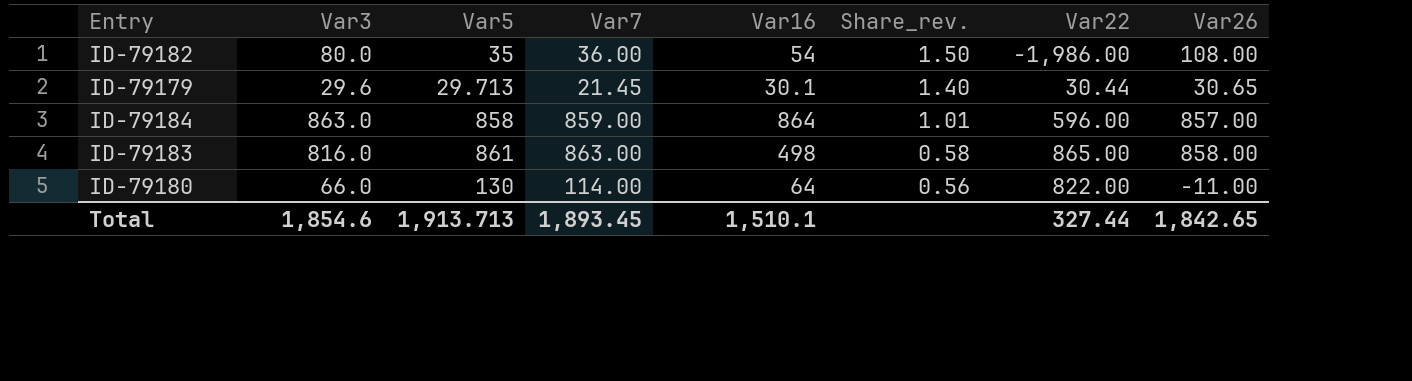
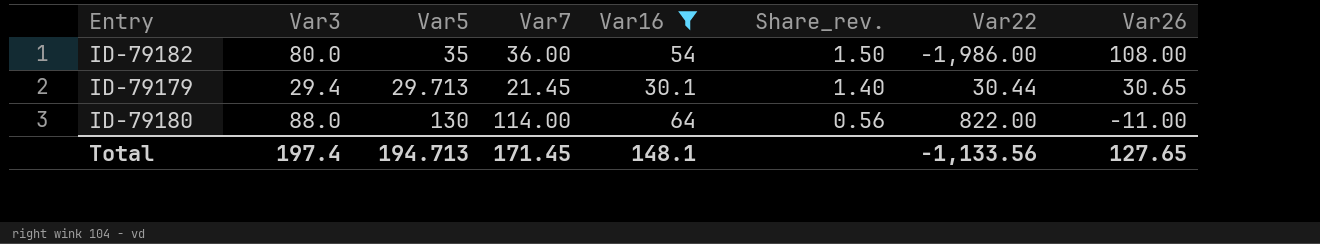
filter: none -> Var16 <= 64
ID-79179 | Var3: 29.6 -> 29.4
ID-79180 | Var3: 66.0 -> 88.0
Total | Var3: 1,854.6 -> 197.4
Total | Var5: 1,913.713 -> 194.713
Total | Var7: 1,893.45 -> 171.45
Total | Var16: 1,510.1 -> 148.1
Total | Var22: 327.44 -> -1,133.56
Total | Var26: 1,842.65 -> 127.65

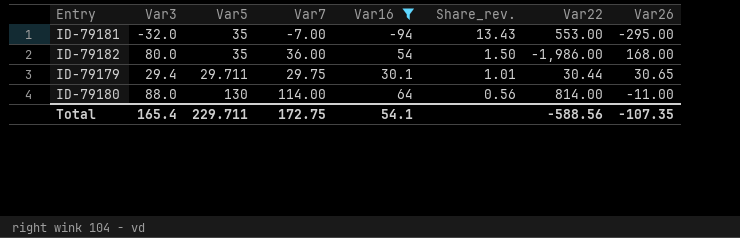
row ID-79181: none -> -32.0 | 35 | -7.00 | -94 | 13.43 | 553.00 | -295.00
ID-79182 | Var26: 108.00 -> 168.00
ID-79179 | Var5: 29.713 -> 29.711
ID-79179 | Var7: 21.45 -> 29.75
ID-79179 | Share_rev.: 1.40 -> 1.01
ID-79180 | Var22: 822.00 -> 814.00
Total | Var3: 197.4 -> 165.4
Total | Var5: 194.713 -> 229.711
Total | Var7: 171.45 -> 172.75
Total | Var16: 148.1 -> 54.1
Total | Var22: -1,133.56 -> -588.56
Total | Var26: 127.65 -> -107.35

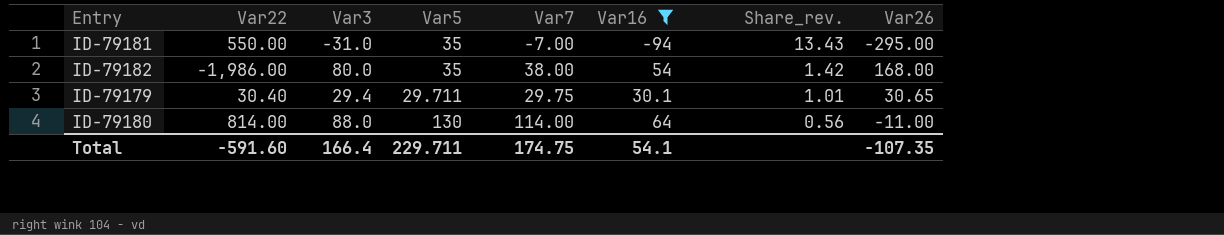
column Var22 | position: 7 -> 2
ID-79181 | Var22: 553.00 -> 550.00
ID-79181 | Var3: -32.0 -> -31.0
ID-79182 | Var7: 36.00 -> 38.00
ID-79182 | Share_rev.: 1.50 -> 1.42
ID-79179 | Var22: 30.44 -> 30.40
Total | Var22: -588.56 -> -591.60
Total | Var3: 165.4 -> 166.4
Total | Var7: 172.75 -> 174.75

